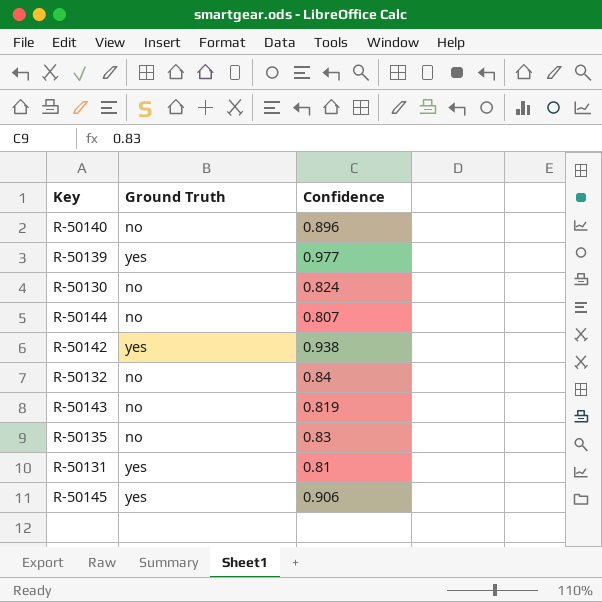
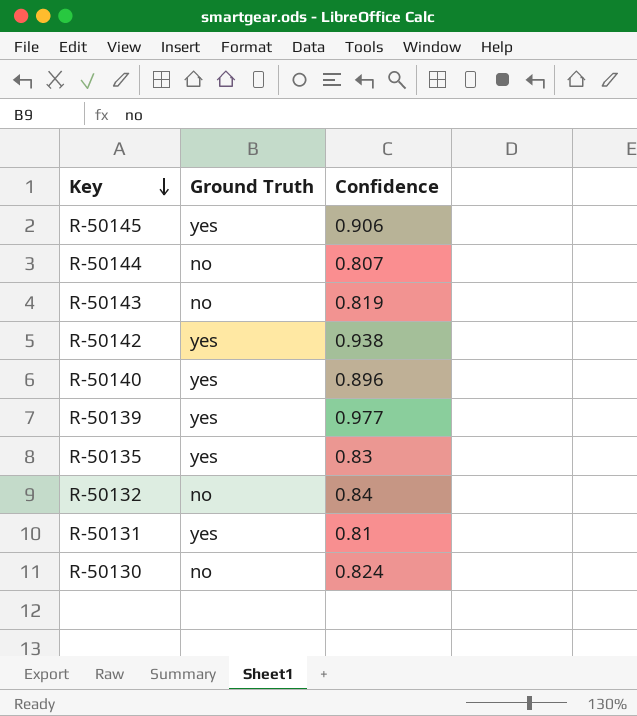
row order: none -> Key descending
R-50140 | Ground Truth: no -> yes
R-50135 | Ground Truth: no -> yes

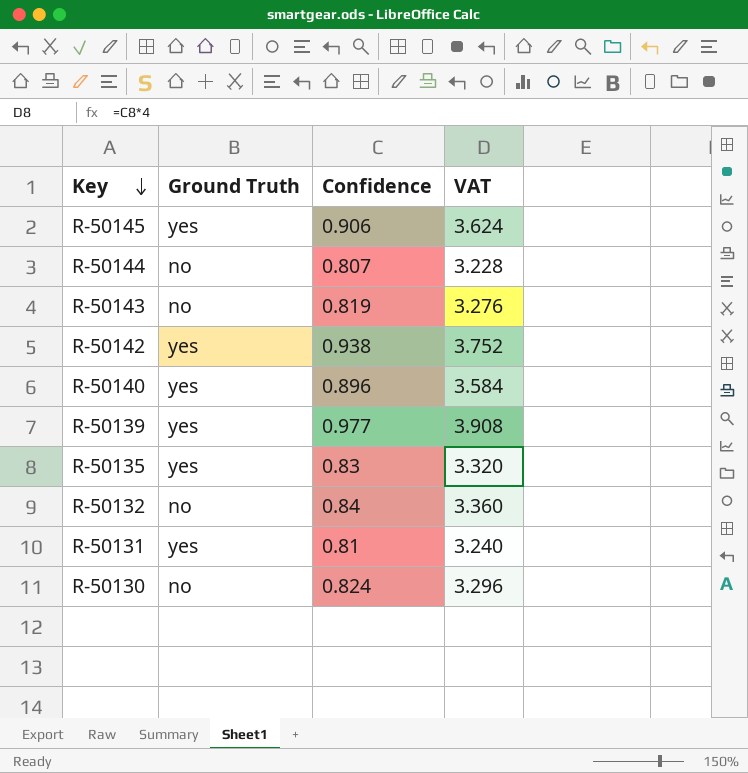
column VAT | formula: none -> [Confidence] * 4

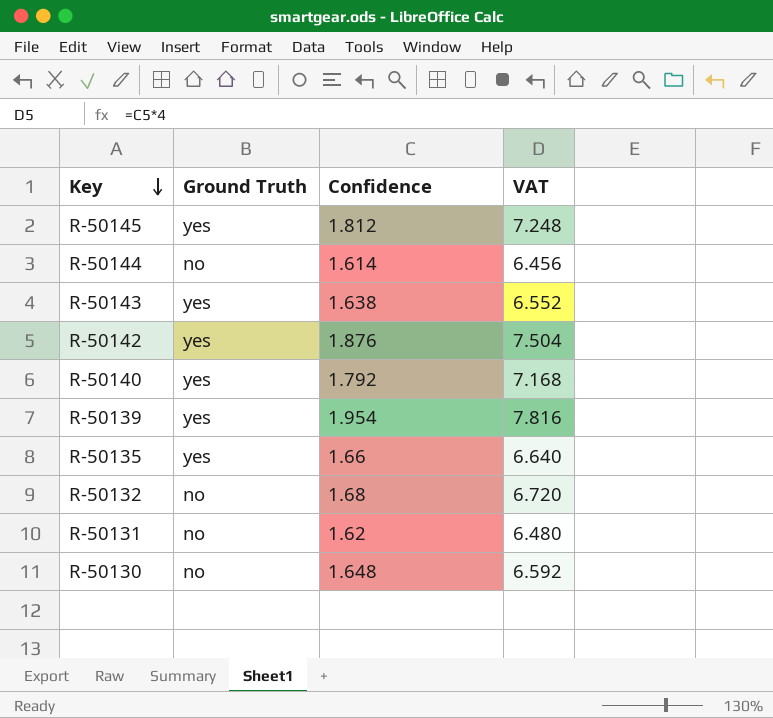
R-50145 | Confidence: 0.906 -> 1.812
R-50145 | VAT: 3.624 -> 7.248
R-50144 | Confidence: 0.807 -> 1.614
R-50144 | VAT: 3.228 -> 6.456
R-50143 | Ground Truth: no -> yes
R-50143 | Confidence: 0.819 -> 1.638
R-50143 | VAT: 3.276 -> 6.552
R-50142 | Confidence: 0.938 -> 1.876
R-50142 | VAT: 3.752 -> 7.504
R-50140 | Confidence: 0.896 -> 1.792
R-50140 | VAT: 3.584 -> 7.168
R-50139 | Confidence: 0.977 -> 1.954
R-50139 | VAT: 3.908 -> 7.816
R-50135 | Confidence: 0.83 -> 1.66
R-50135 | VAT: 3.320 -> 6.640
R-50132 | Confidence: 0.84 -> 1.68
R-50132 | VAT: 3.360 -> 6.720
R-50131 | Ground Truth: yes -> no
R-50131 | Confidence: 0.81 -> 1.62
R-50131 | VAT: 3.240 -> 6.480
R-50130 | Confidence: 0.824 -> 1.648
R-50130 | VAT: 3.296 -> 6.592

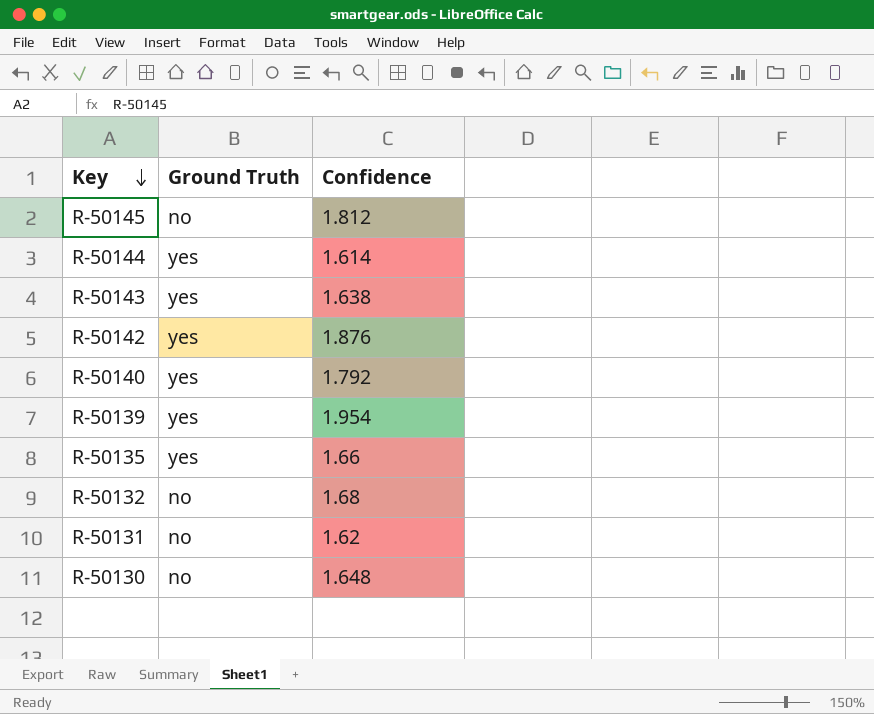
column VAT | formula: [Confidence] * 4 -> none
R-50145 | Ground Truth: yes -> no
R-50144 | Ground Truth: no -> yes

